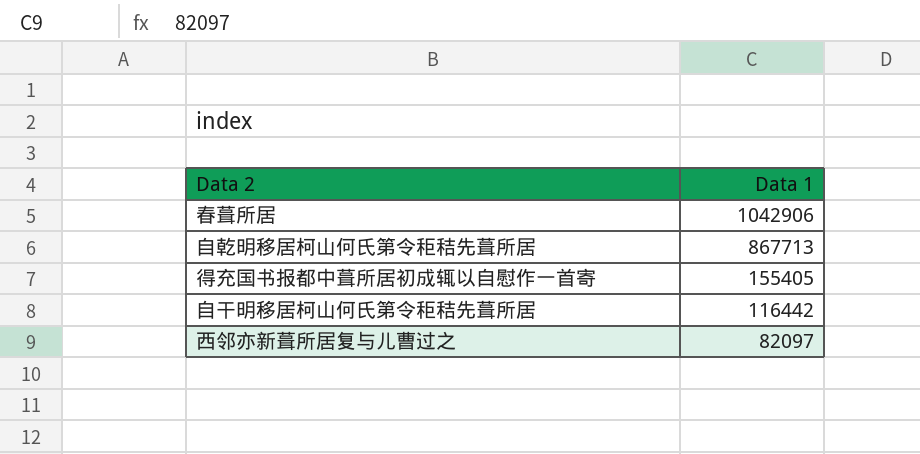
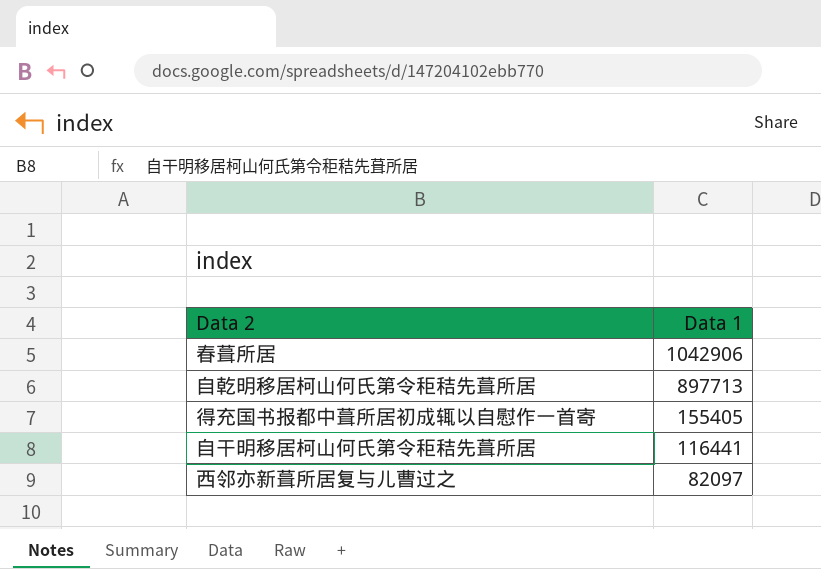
自乾明移居柯山何氏第令秬秸先葺所居 | Data 1: 867713 -> 897713
自干明移居柯山何氏第令秬秸先葺所居 | Data 1: 116442 -> 116441

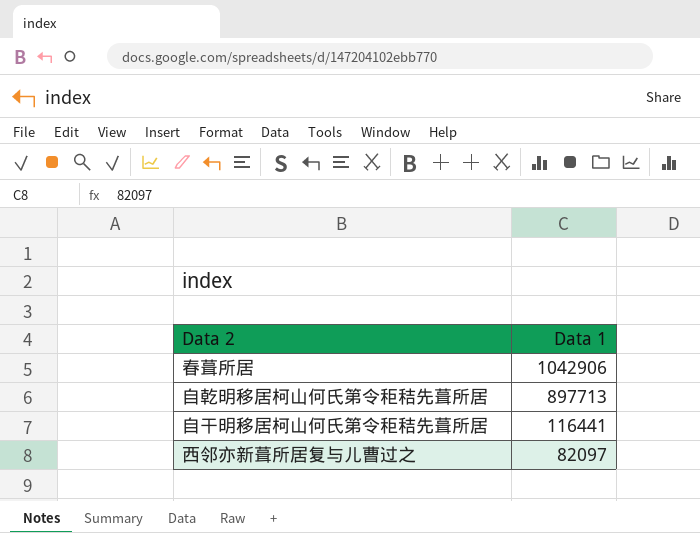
row 得充国书报都中葺所居初成辄以自慰作一首寄: 155405 -> none

